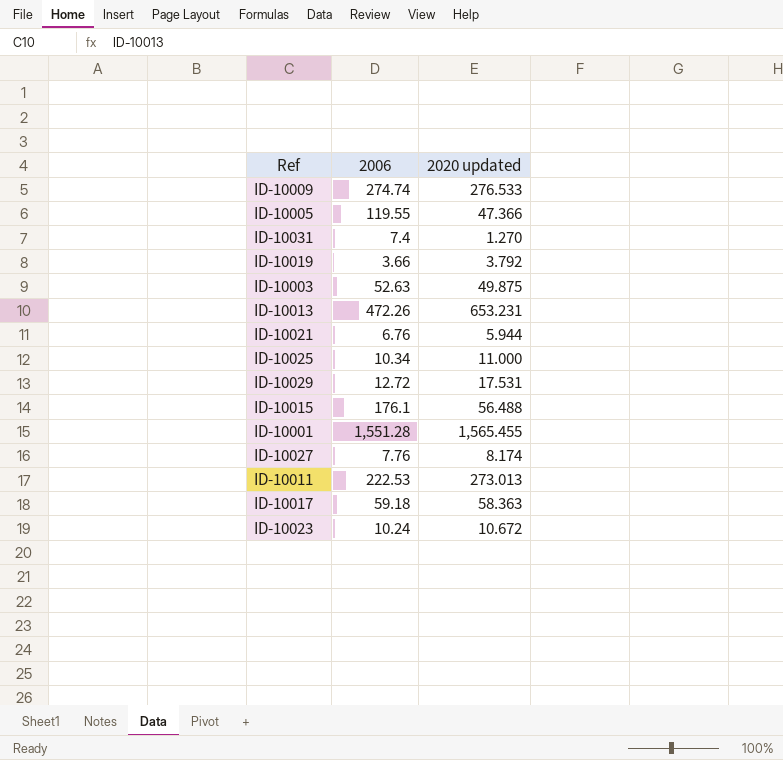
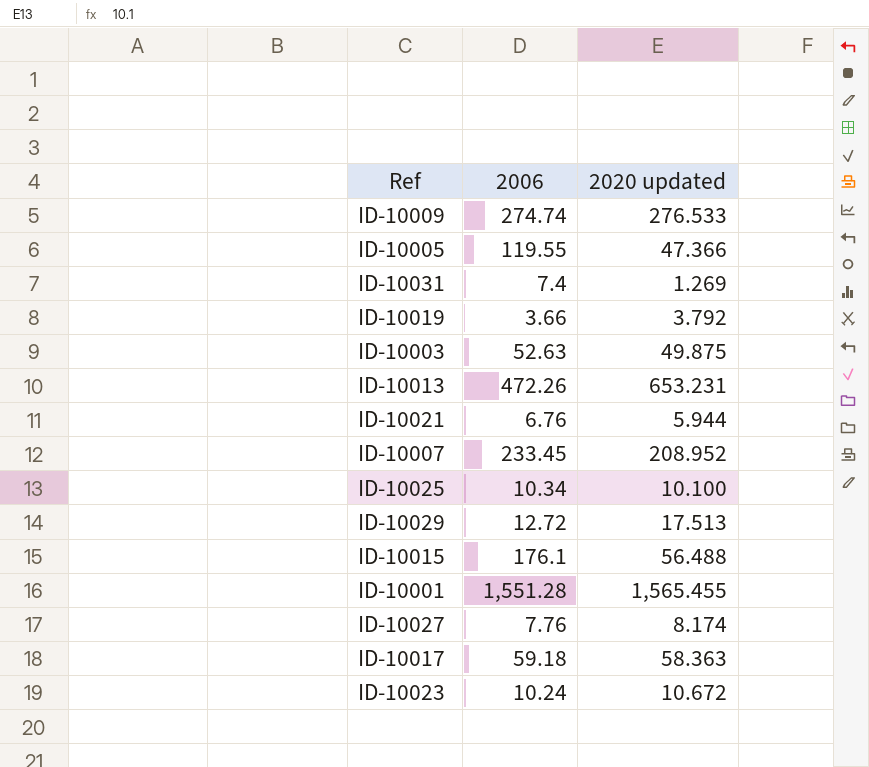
row ID-10011: 222.53 | 273.013 -> none
ID-10031 | 2020 updated: 1.270 -> 1.269
row ID-10007: none -> 233.45 | 208.952
ID-10025 | 2020 updated: 11.000 -> 10.100
ID-10029 | 2020 updated: 17.531 -> 17.513

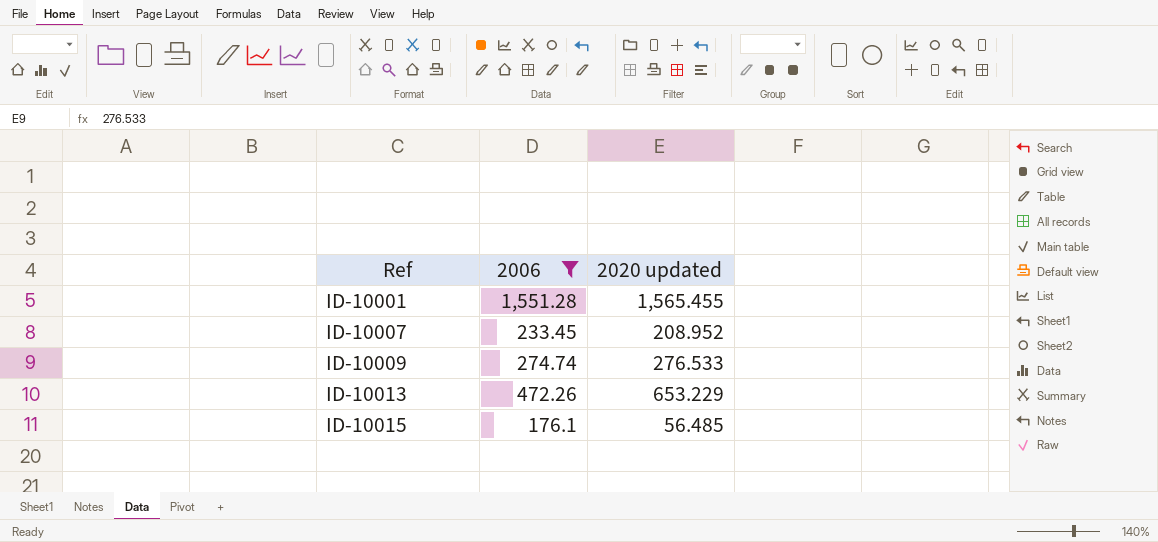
filter: none -> 2006 >= 176.1
row order: none -> Ref ascending
ID-10013 | 2020 updated: 653.231 -> 653.229
ID-10015 | 2020 updated: 56.488 -> 56.485

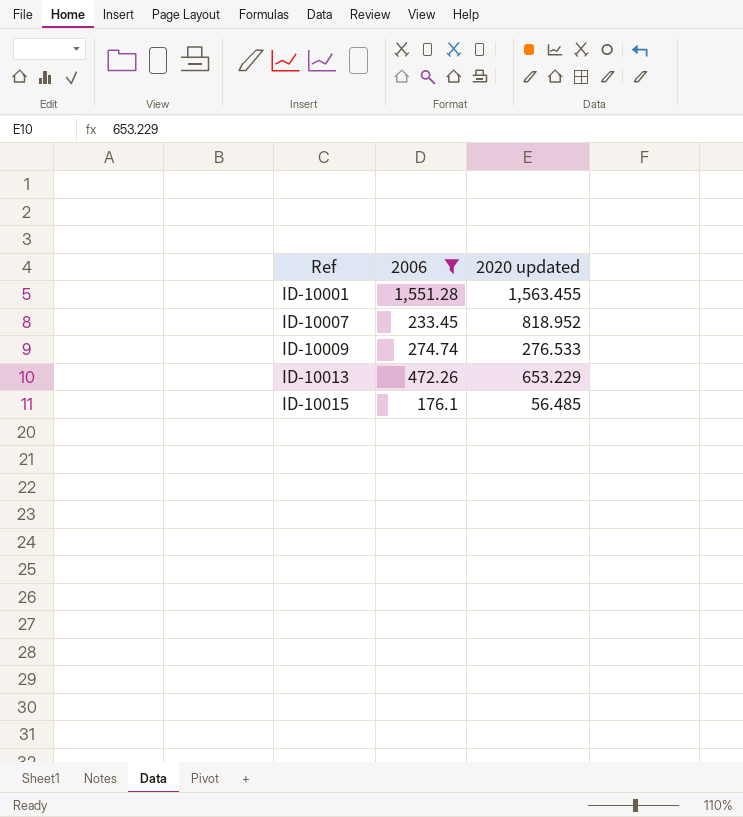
ID-10001 | 2020 updated: 1,565.455 -> 1,563.455
ID-10007 | 2020 updated: 208.952 -> 818.952

